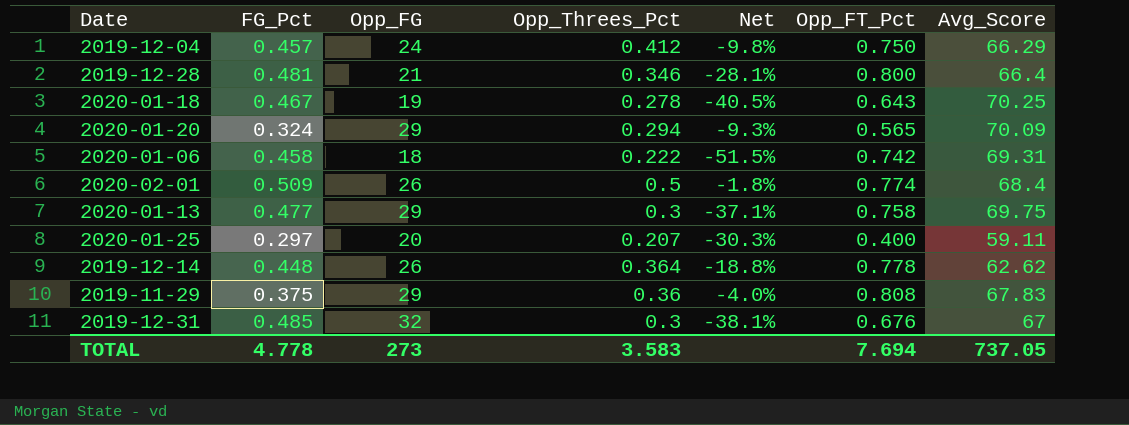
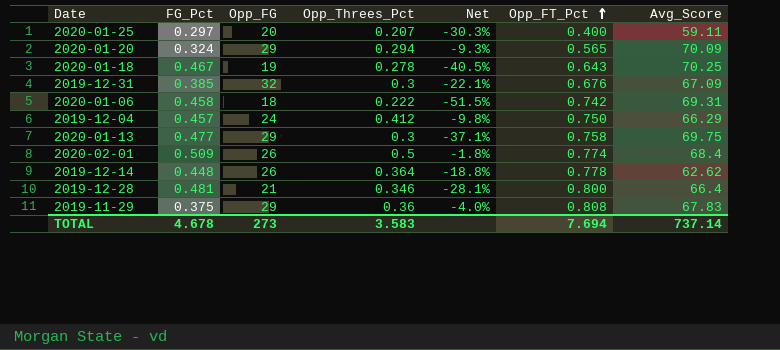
row order: none -> Opp_FT_Pct ascending
2019-12-31 | FG_Pct: 0.485 -> 0.385
2019-12-31 | Net: -38.1% -> -22.1%
2019-12-31 | Avg_Score: 67 -> 67.09
TOTAL | FG_Pct: 4.778 -> 4.678
TOTAL | Avg_Score: 737.05 -> 737.14

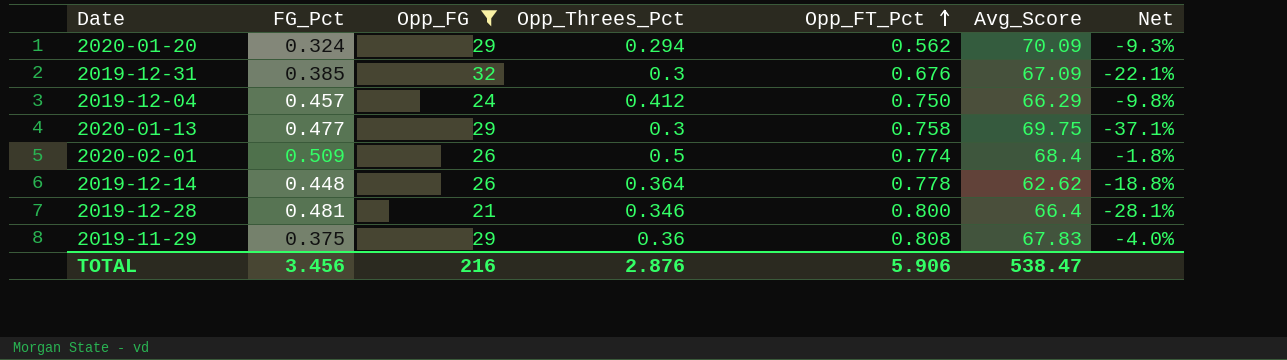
filter: none -> Opp_FG >= 21
column Net | position: 5 -> 7
2020-01-20 | Opp_FT_Pct: 0.565 -> 0.562
TOTAL | FG_Pct: 4.678 -> 3.456
TOTAL | Opp_FG: 273 -> 216
TOTAL | Opp_Threes_Pct: 3.583 -> 2.876
TOTAL | Opp_FT_Pct: 7.694 -> 5.906
TOTAL | Avg_Score: 737.14 -> 538.47

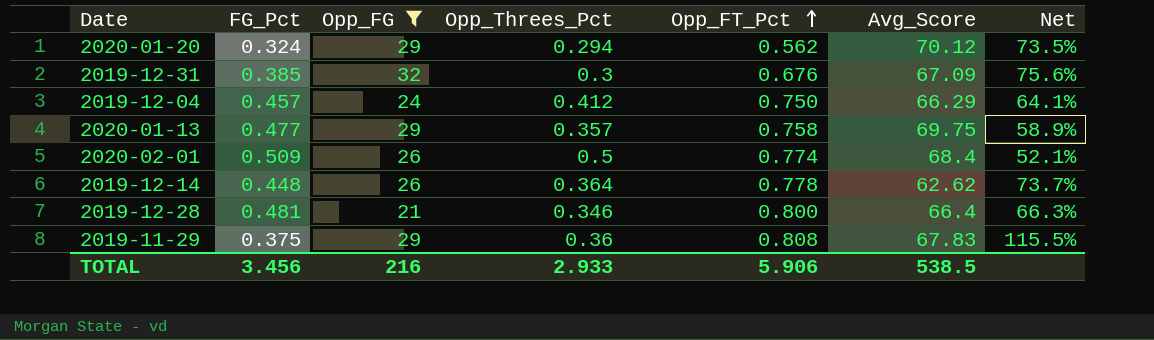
column Net | formula: ([Opp_Threes_Pct] - [FG_Pct]) / [FG_Pct] -> ([Opp_FT_Pct] - [FG_Pct]) / [FG_Pct]
2020-01-20 | Avg_Score: 70.09 -> 70.12
2020-01-13 | Opp_Threes_Pct: 0.3 -> 0.357
TOTAL | Opp_Threes_Pct: 2.876 -> 2.933
TOTAL | Avg_Score: 538.47 -> 538.5

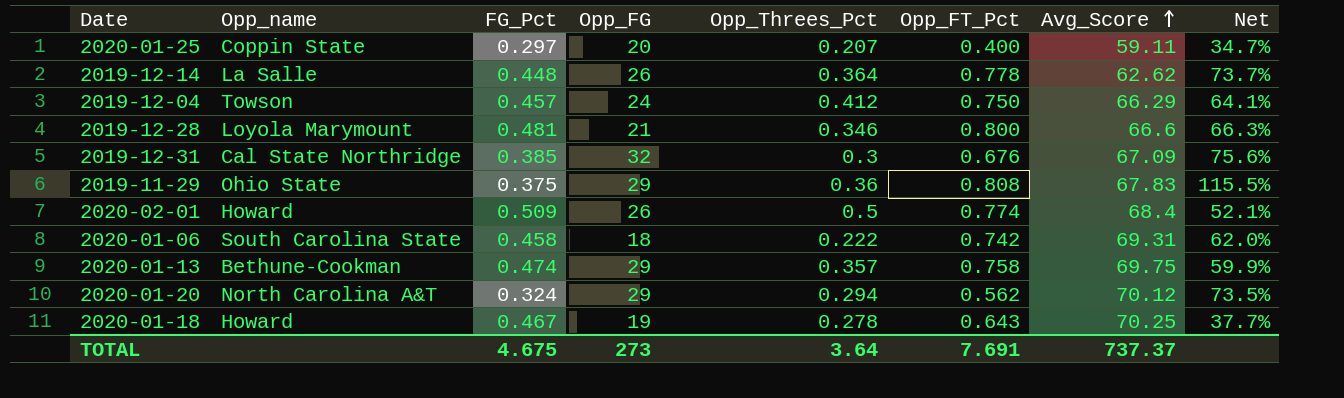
filter: Opp_FG >= 21 -> none
row order: Opp_FT_Pct ascending -> Avg_Score ascending
column Opp_name | position: none -> 2
2019-12-28 | Avg_Score: 66.4 -> 66.6
2020-01-13 | FG_Pct: 0.477 -> 0.474
2020-01-13 | Net: 58.9% -> 59.9%
TOTAL | FG_Pct: 3.456 -> 4.675
TOTAL | Opp_FG: 216 -> 273
TOTAL | Opp_Threes_Pct: 2.933 -> 3.64
TOTAL | Opp_FT_Pct: 5.906 -> 7.691
TOTAL | Avg_Score: 538.5 -> 737.37

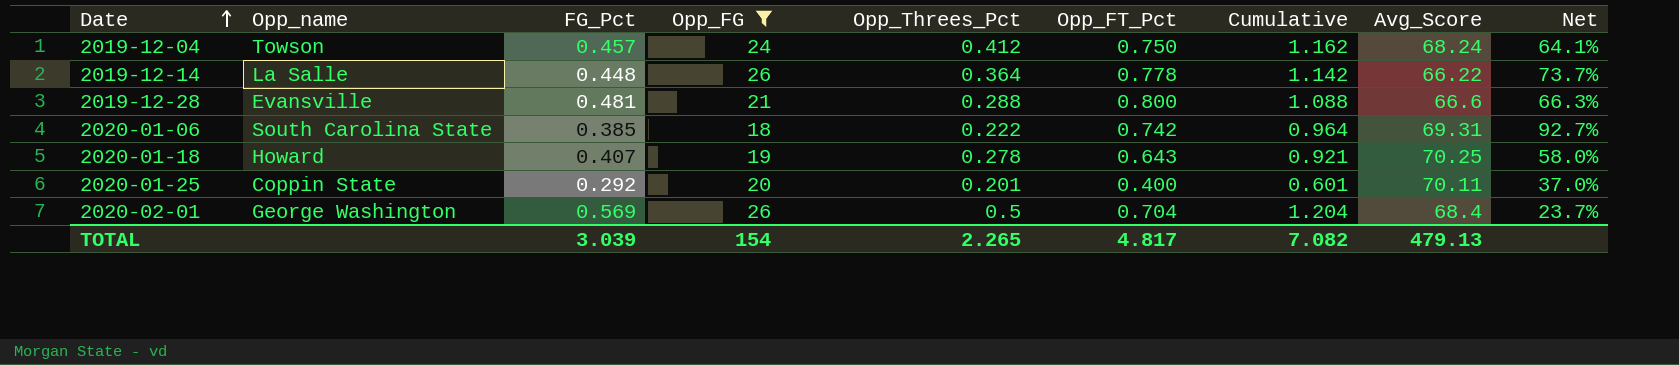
filter: none -> Opp_FG <= 26
row order: Avg_Score ascending -> Date ascending
column Cumulative | formula: none -> [Opp_Threes_Pct] + [Opp_FT_Pct]
2019-12-04 | Avg_Score: 66.29 -> 68.24
2019-12-14 | Avg_Score: 62.62 -> 66.22
2019-12-28 | Opp_name: Loyola Marymount -> Evansville
2019-12-28 | Opp_Threes_Pct: 0.346 -> 0.288
2020-01-06 | FG_Pct: 0.458 -> 0.385
2020-01-06 | Net: 62.0% -> 92.7%
2020-01-18 | FG_Pct: 0.467 -> 0.407
2020-01-18 | Net: 37.7% -> 58.0%
2020-01-25 | FG_Pct: 0.297 -> 0.292
2020-01-25 | Opp_Threes_Pct: 0.207 -> 0.201
2020-01-25 | Avg_Score: 59.11 -> 70.11
2020-01-25 | Net: 34.7% -> 37.0%
2020-02-01 | Opp_name: Howard -> George Washington
2020-02-01 | FG_Pct: 0.509 -> 0.569
2020-02-01 | Opp_FT_Pct: 0.774 -> 0.704
2020-02-01 | Net: 52.1% -> 23.7%
TOTAL | FG_Pct: 4.675 -> 3.039
TOTAL | Opp_FG: 273 -> 154
TOTAL | Opp_Threes_Pct: 3.64 -> 2.265
TOTAL | Opp_FT_Pct: 7.691 -> 4.817
TOTAL | Avg_Score: 737.37 -> 479.13

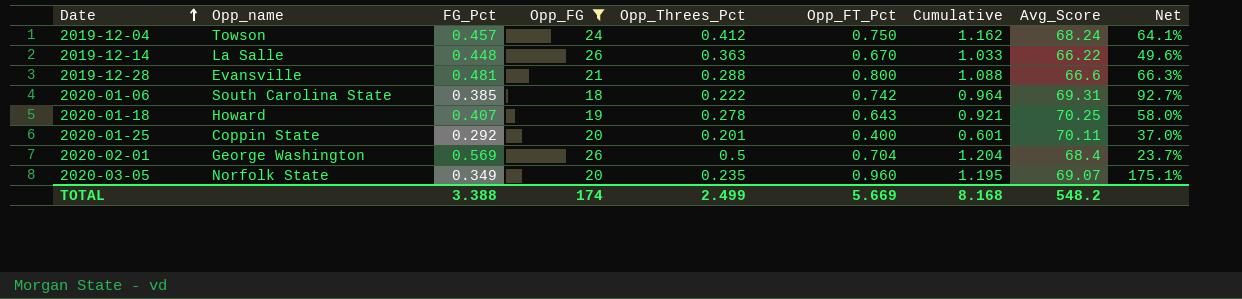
2019-12-14 | Opp_Threes_Pct: 0.364 -> 0.363
2019-12-14 | Opp_FT_Pct: 0.778 -> 0.670
2019-12-14 | Cumulative: 1.142 -> 1.033
2019-12-14 | Net: 73.7% -> 49.6%
row 2020-03-05: none -> Norfolk State | 0.349 | 20 | 0.235 | 0.960 | 1.195 | 69.07 | 175.1%
TOTAL | FG_Pct: 3.039 -> 3.388
TOTAL | Opp_FG: 154 -> 174
TOTAL | Opp_Threes_Pct: 2.265 -> 2.499
TOTAL | Opp_FT_Pct: 4.817 -> 5.669
TOTAL | Cumulative: 7.082 -> 8.168
TOTAL | Avg_Score: 479.13 -> 548.2

